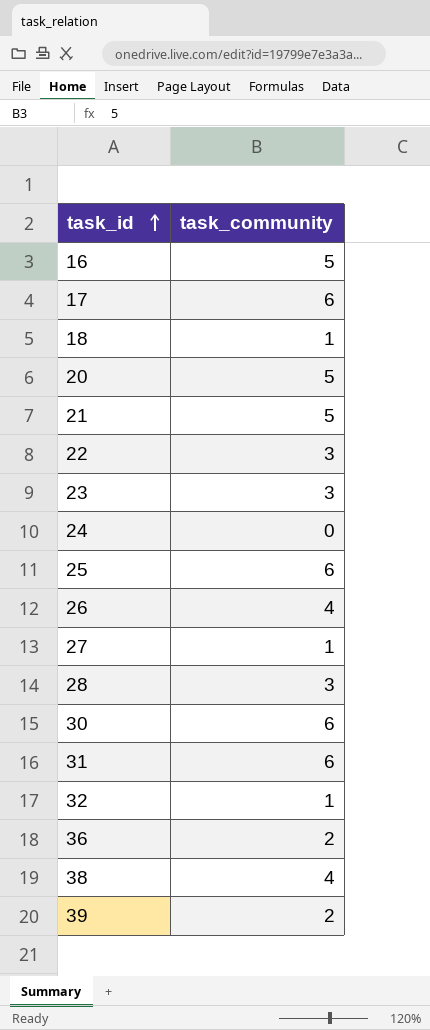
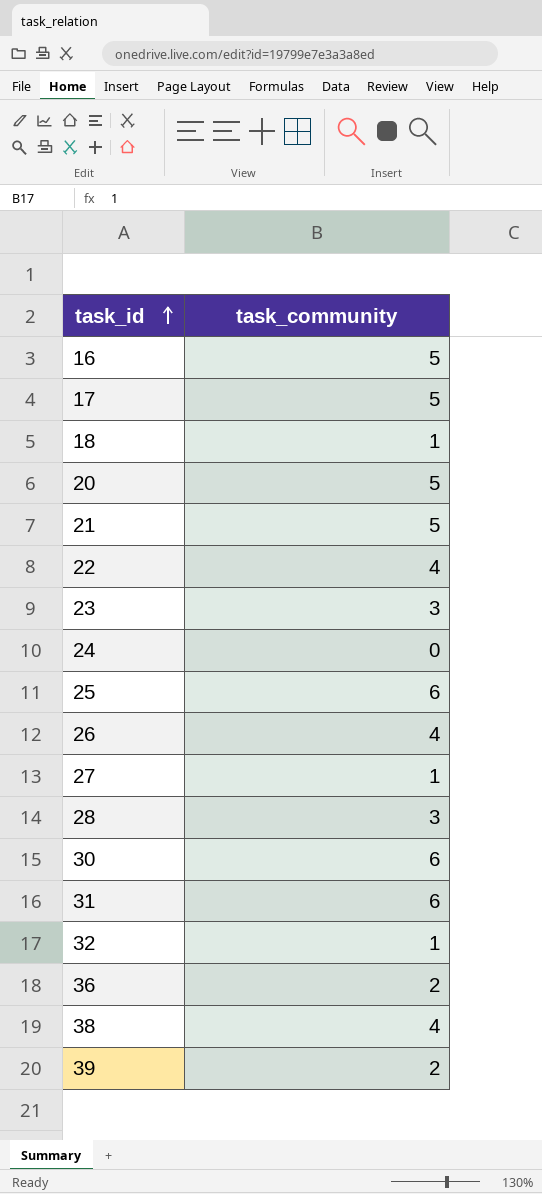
17 | task_community: 6 -> 5
22 | task_community: 3 -> 4

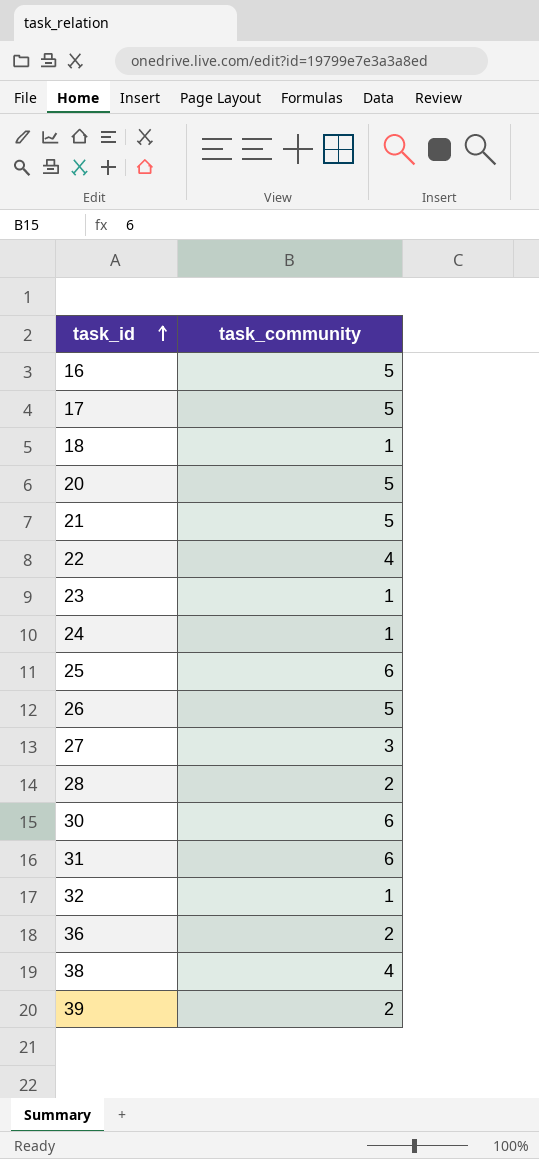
23 | task_community: 3 -> 1
24 | task_community: 0 -> 1
26 | task_community: 4 -> 5
27 | task_community: 1 -> 3
28 | task_community: 3 -> 2

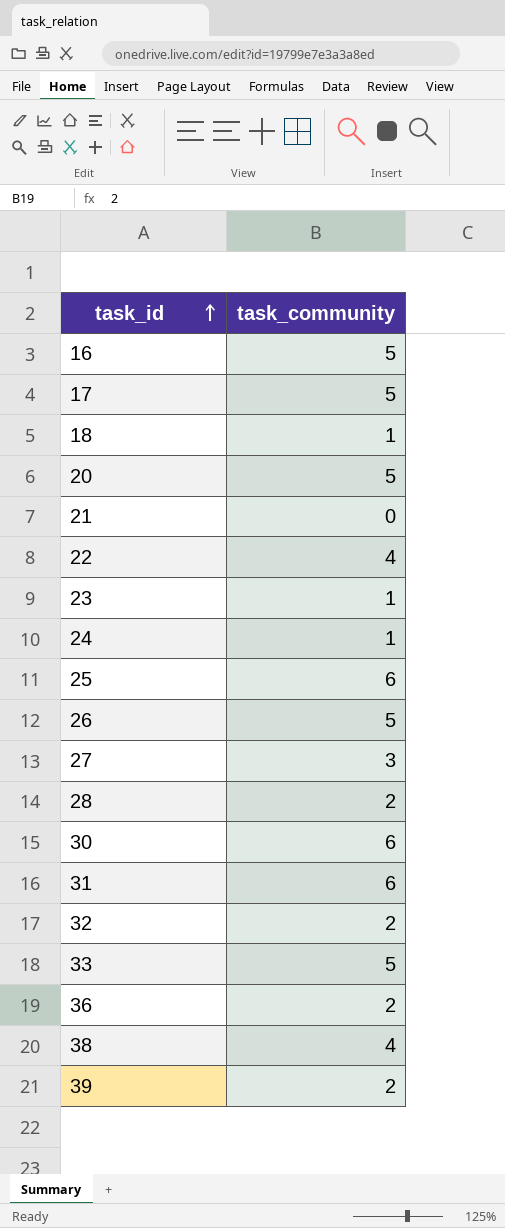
21 | task_community: 5 -> 0
32 | task_community: 1 -> 2
row 33: none -> 5

